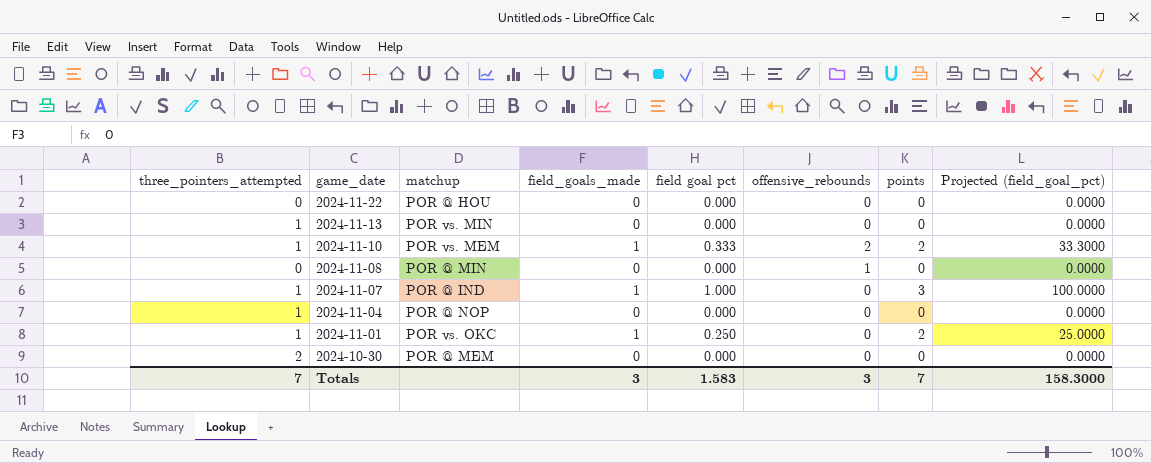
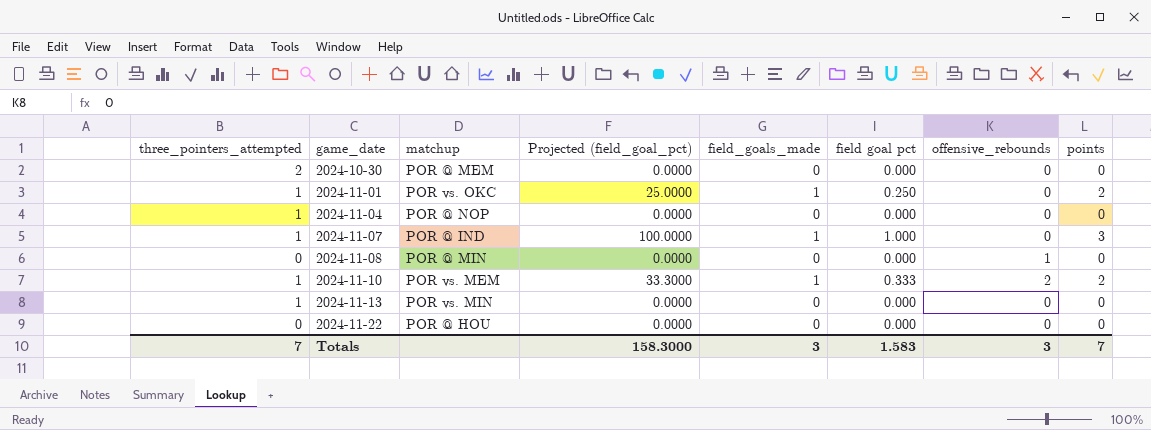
row order: game_date descending -> game_date ascending
column Projected (field_goal_pct) | position: 8 -> 4

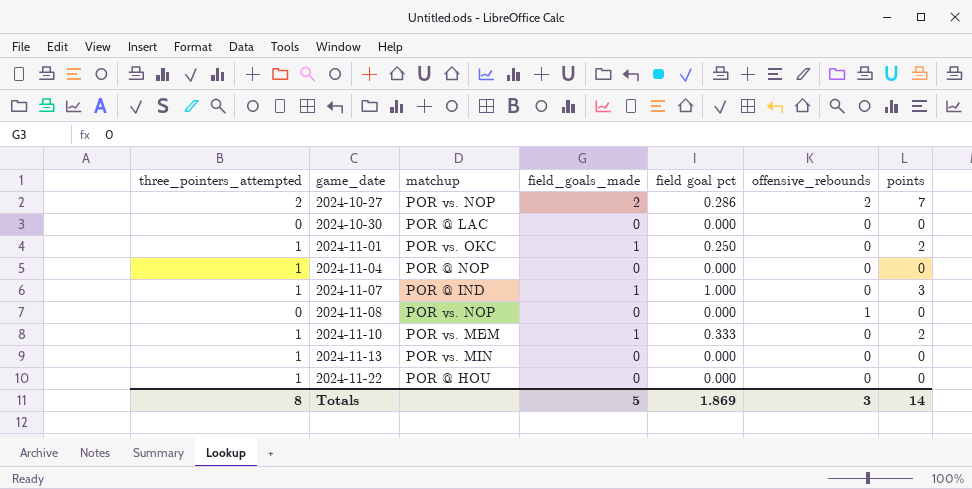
column Projected (field_goal_pct) | formula: [field goal pct] * 100 -> none
row 2024-10-27: none -> 2 | POR vs. NOP | 2 | 0.286 | 2 | 7
2024-10-30 | three_pointers_attempted: 2 -> 0
2024-10-30 | matchup: POR @ MEM -> POR @ LAC
2024-11-08 | matchup: POR @ MIN -> POR vs. NOP
2024-11-10 | offensive_rebounds: 2 -> 0
2024-11-22 | three_pointers_attempted: 0 -> 1
Totals | three_pointers_attempted: 7 -> 8
Totals | field_goals_made: 3 -> 5
Totals | field goal pct: 1.583 -> 1.869
Totals | points: 7 -> 14

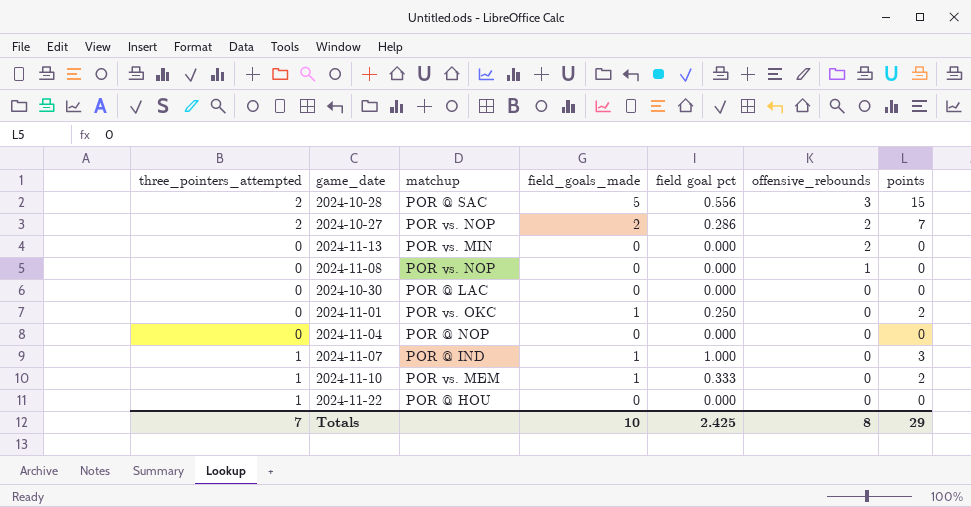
row order: game_date ascending -> offensive_rebounds descending
row 2024-10-28: none -> 2 | POR @ SAC | 5 | 0.556 | 3 | 15
2024-11-13 | three_pointers_attempted: 1 -> 0
2024-11-13 | offensive_rebounds: 0 -> 2
2024-11-01 | three_pointers_attempted: 1 -> 0
2024-11-04 | three_pointers_attempted: 1 -> 0
Totals | three_pointers_attempted: 8 -> 7
Totals | field_goals_made: 5 -> 10
Totals | field goal pct: 1.869 -> 2.425
Totals | offensive_rebounds: 3 -> 8
Totals | points: 14 -> 29

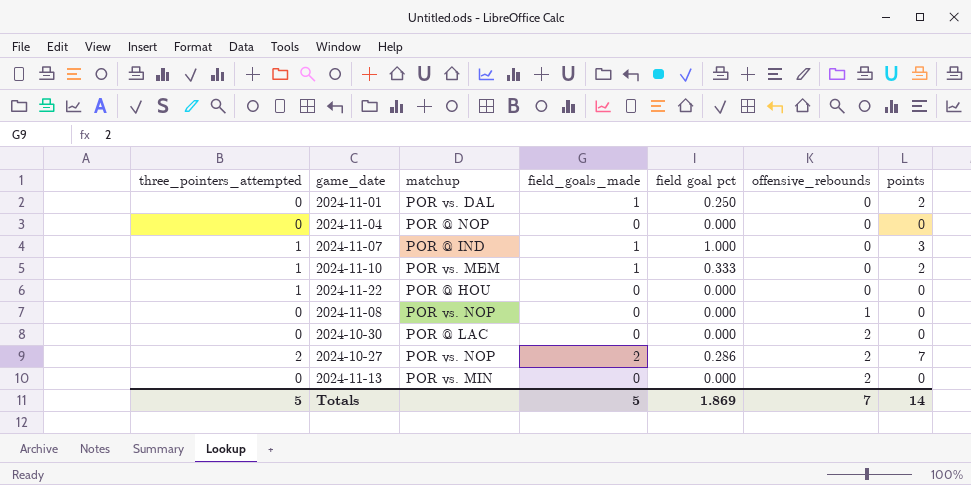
row order: offensive_rebounds descending -> offensive_rebounds ascending
row 2024-10-28: 2 | POR @ SAC | 5 | 0.556 | 3 | 15 -> none
2024-11-01 | matchup: POR vs. OKC -> POR vs. DAL
2024-10-30 | offensive_rebounds: 0 -> 2
Totals | three_pointers_attempted: 7 -> 5
Totals | field_goals_made: 10 -> 5
Totals | field goal pct: 2.425 -> 1.869
Totals | offensive_rebounds: 8 -> 7
Totals | points: 29 -> 14

